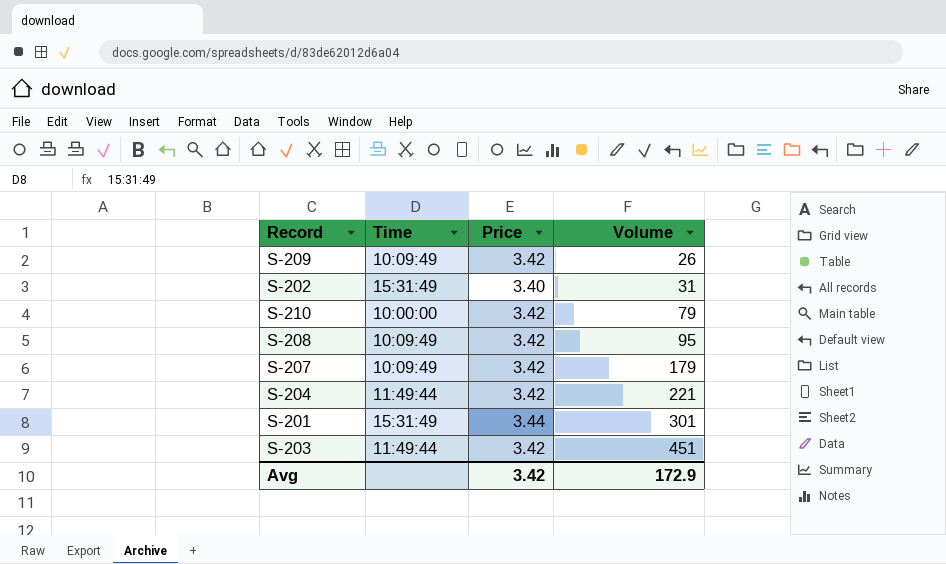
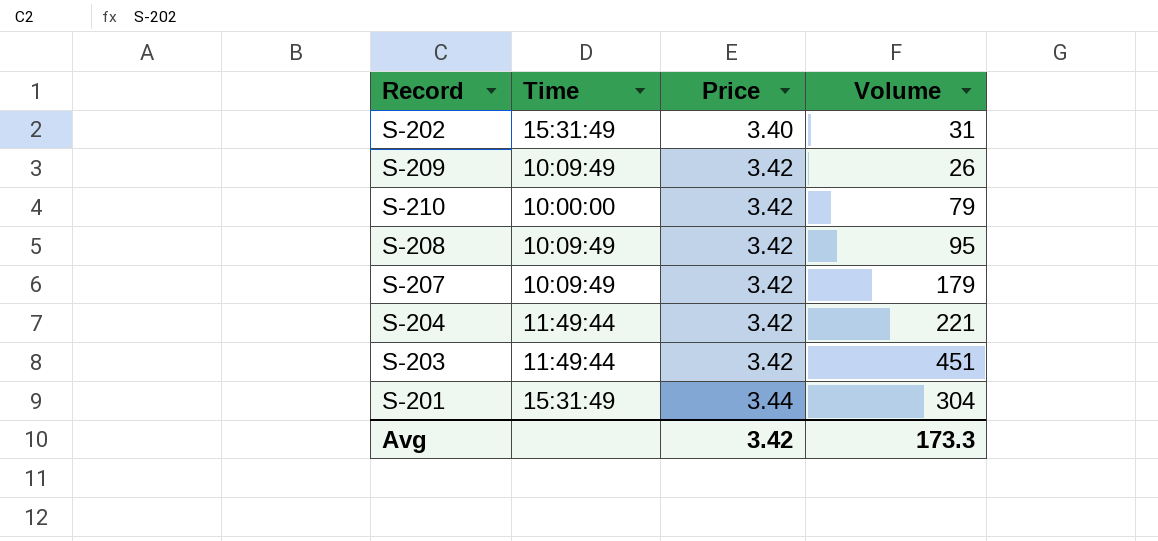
row order: Volume ascending -> Price ascending
S-201 | Volume: 301 -> 304
Avg | Volume: 172.9 -> 173.3

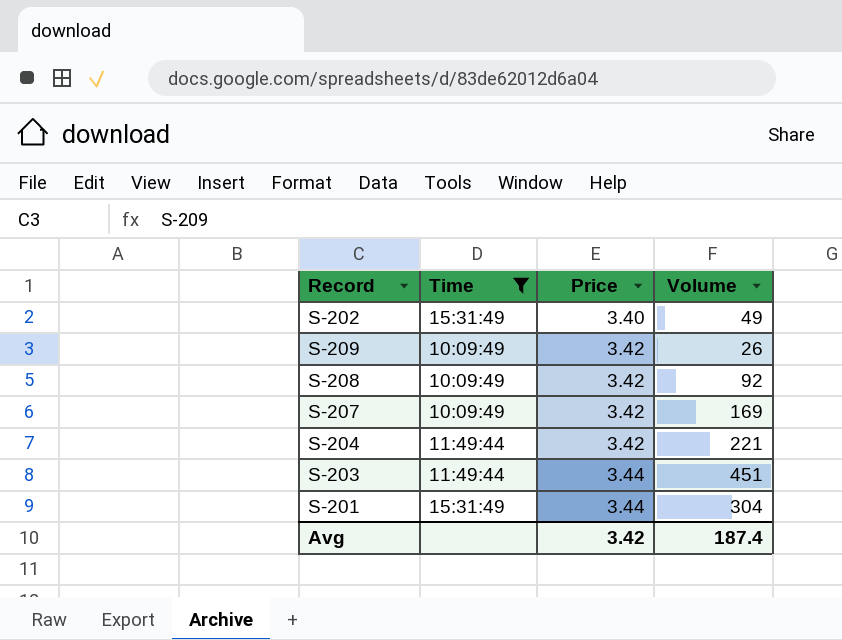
filter: none -> Time != 10:00:00
S-202 | Volume: 31 -> 49
S-208 | Volume: 95 -> 92
S-207 | Volume: 179 -> 169
S-203 | Price: 3.42 -> 3.44
Avg | Volume: 173.3 -> 187.4

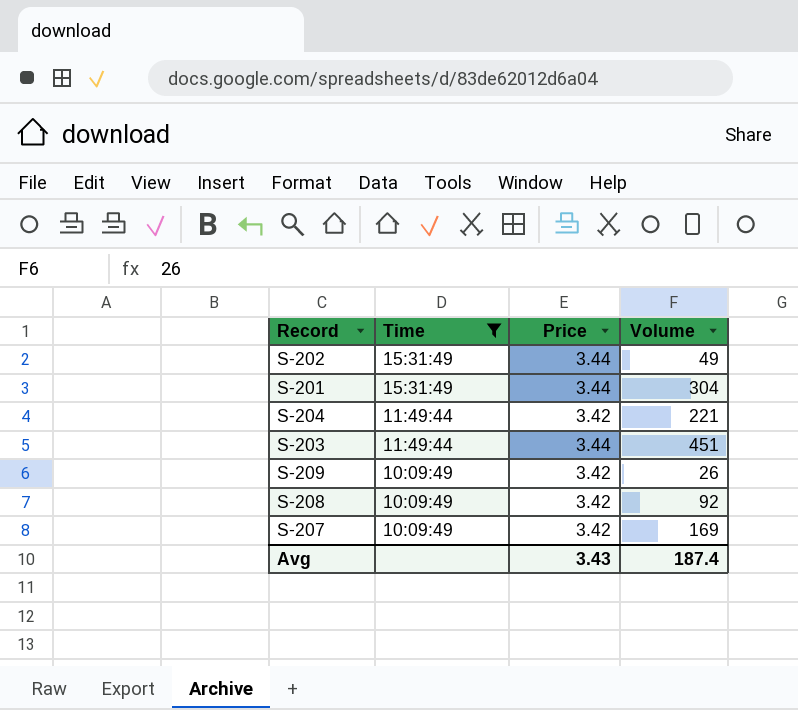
row order: Price ascending -> Time descending
S-202 | Price: 3.40 -> 3.44
Avg | Price: 3.42 -> 3.43

